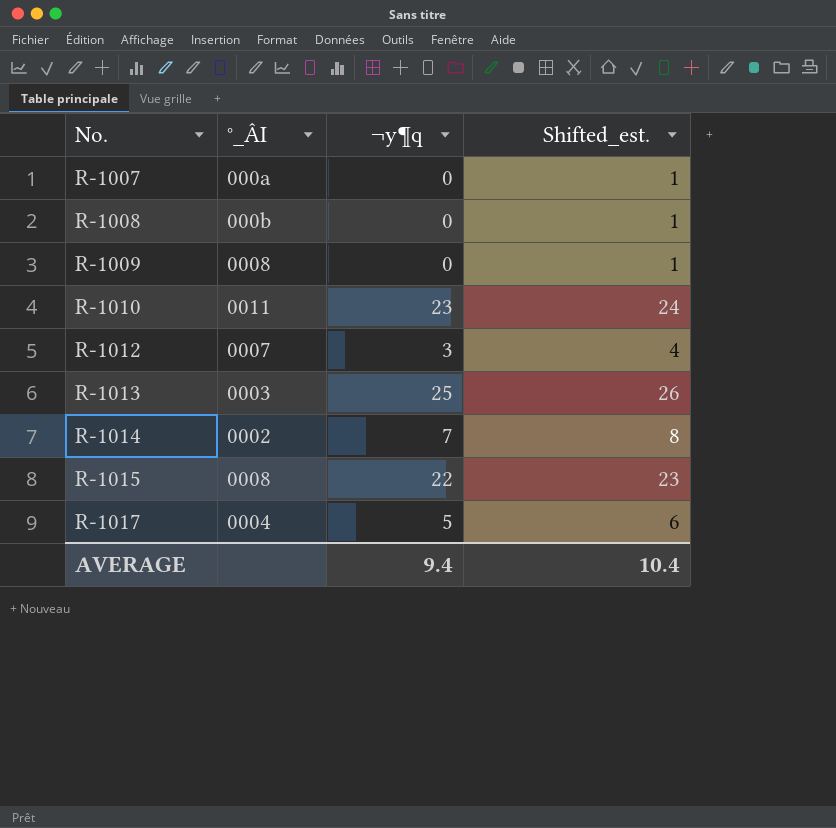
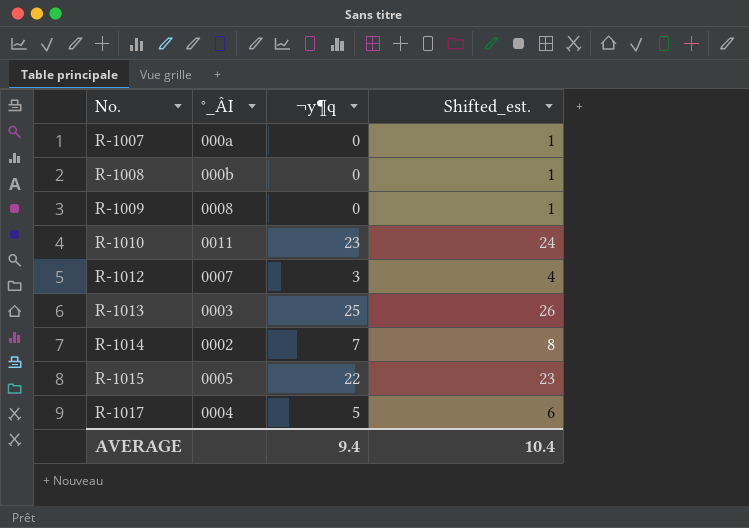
R-1015 | °_ÂI: 0008 -> 0005

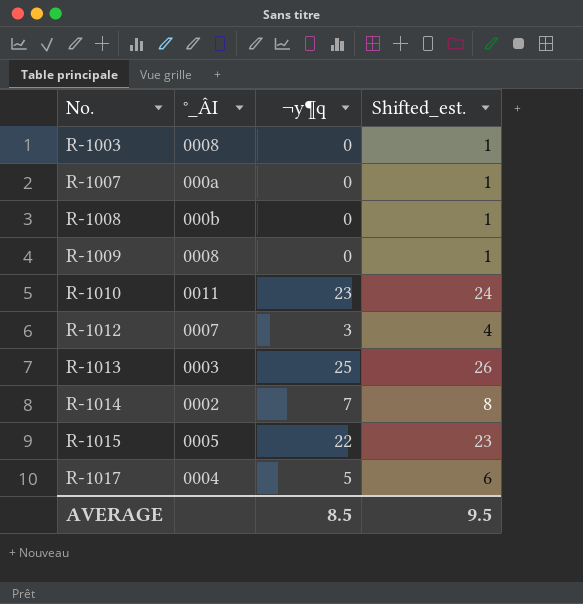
row R-1003: none -> 0008 | 0 | 1
AVERAGE | ¬y¶q: 9.4 -> 8.5
AVERAGE | Shifted_est.: 10.4 -> 9.5

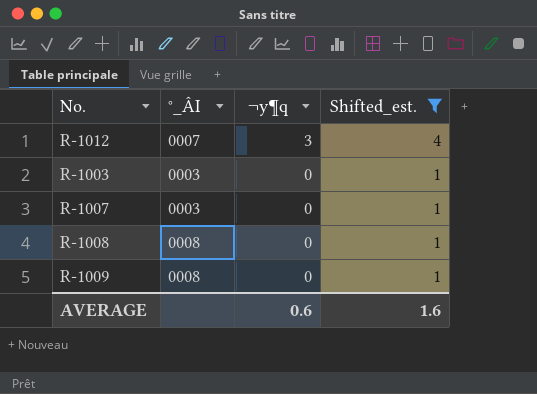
filter: none -> Shifted_est. <= 4
row order: No. ascending -> ¬y¶q descending
R-1003 | °_ÂI: 0008 -> 0003
R-1007 | °_ÂI: 000a -> 0003
R-1008 | °_ÂI: 000b -> 0008
AVERAGE | ¬y¶q: 8.5 -> 0.6
AVERAGE | Shifted_est.: 9.5 -> 1.6

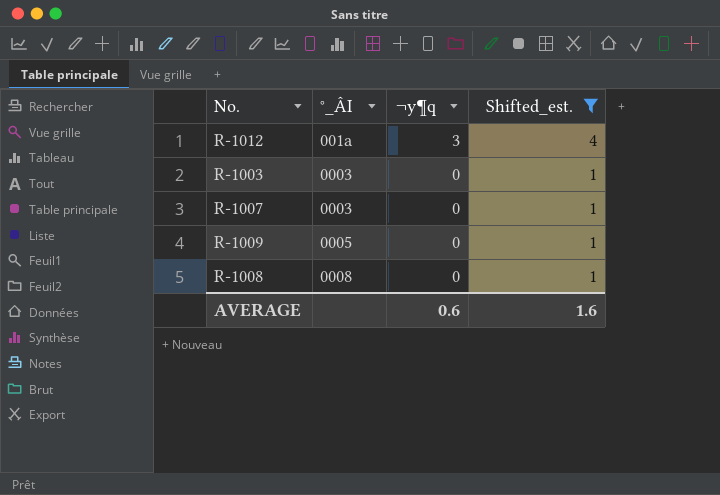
row order: ¬y¶q descending -> °_ÂI ascending
R-1012 | °_ÂI: 0007 -> 001a
R-1009 | °_ÂI: 0008 -> 0005

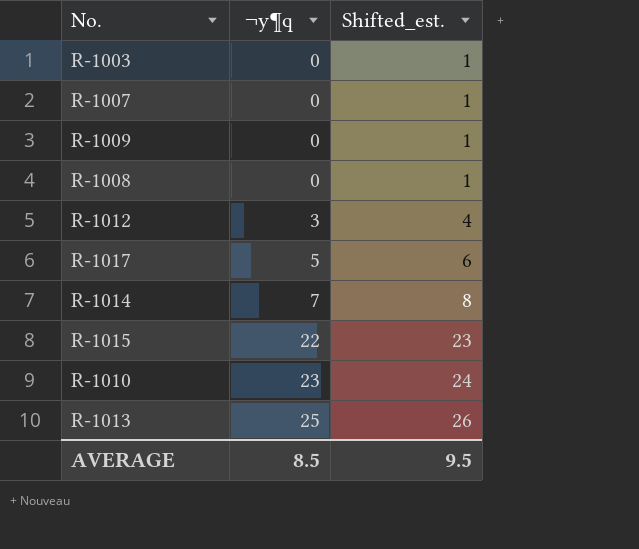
filter: Shifted_est. <= 4 -> none
row order: °_ÂI ascending -> ¬y¶q ascending
column °_ÂI | position: 2 -> none
AVERAGE | ¬y¶q: 0.6 -> 8.5
AVERAGE | Shifted_est.: 1.6 -> 9.5

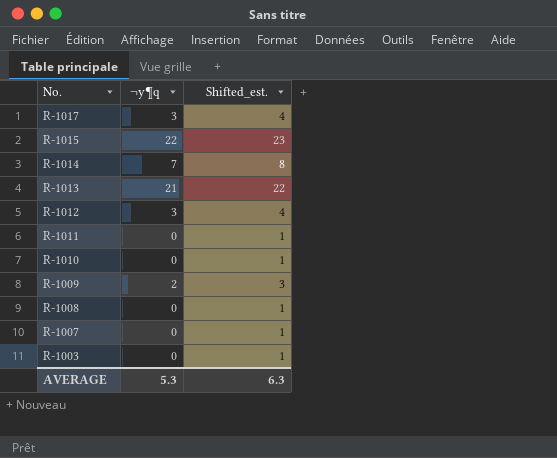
row order: ¬y¶q ascending -> No. descending
R-1017 | ¬y¶q: 5 -> 3
R-1017 | Shifted_est.: 6 -> 4
R-1013 | ¬y¶q: 25 -> 21
R-1013 | Shifted_est.: 26 -> 22
row R-1011: none -> 0 | 1
R-1010 | ¬y¶q: 23 -> 0
R-1010 | Shifted_est.: 24 -> 1
R-1009 | ¬y¶q: 0 -> 2
R-1009 | Shifted_est.: 1 -> 3
AVERAGE | ¬y¶q: 8.5 -> 5.3
AVERAGE | Shifted_est.: 9.5 -> 6.3

